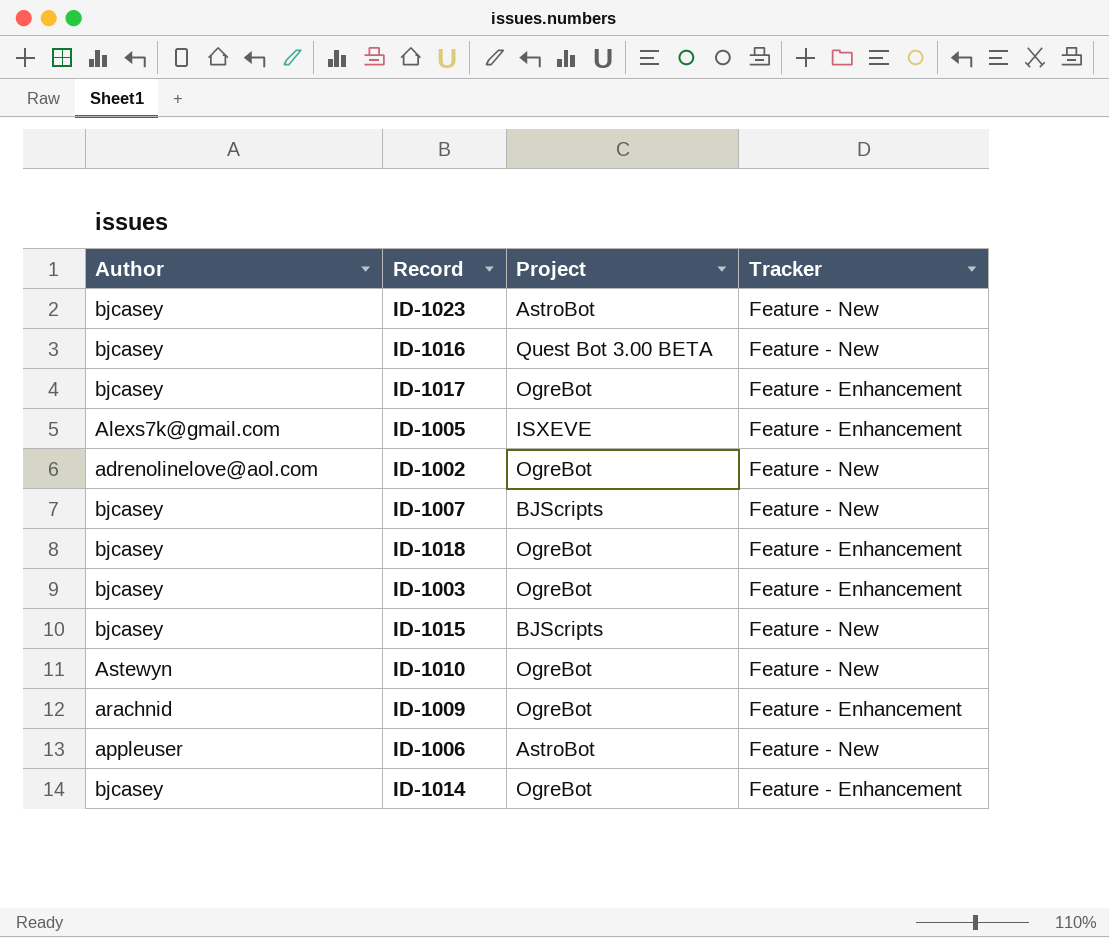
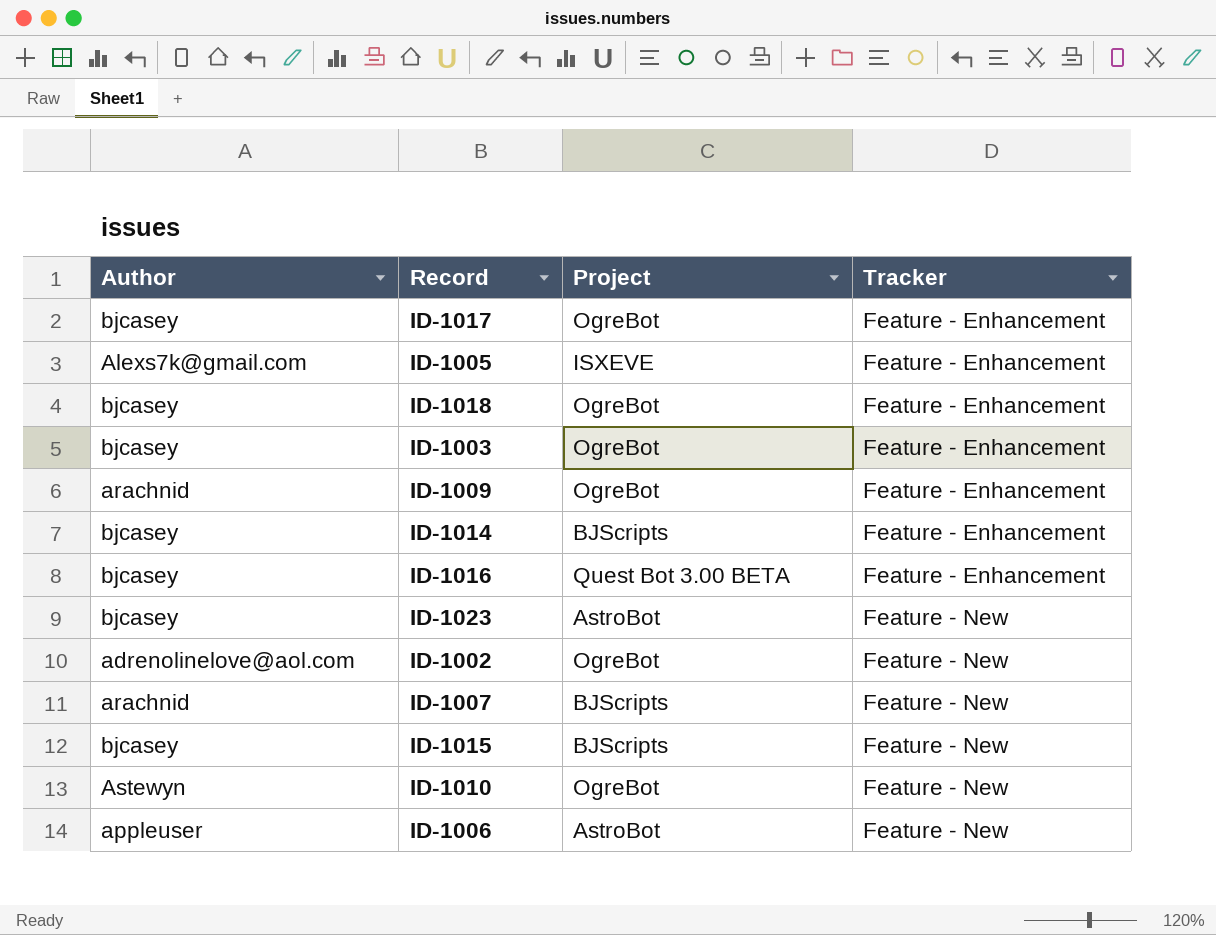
row order: none -> Tracker ascending
ID-1014 | Project: OgreBot -> BJScripts
ID-1016 | Tracker: Feature - New -> Feature - Enhancement
ID-1007 | Author: bjcasey -> arachnid

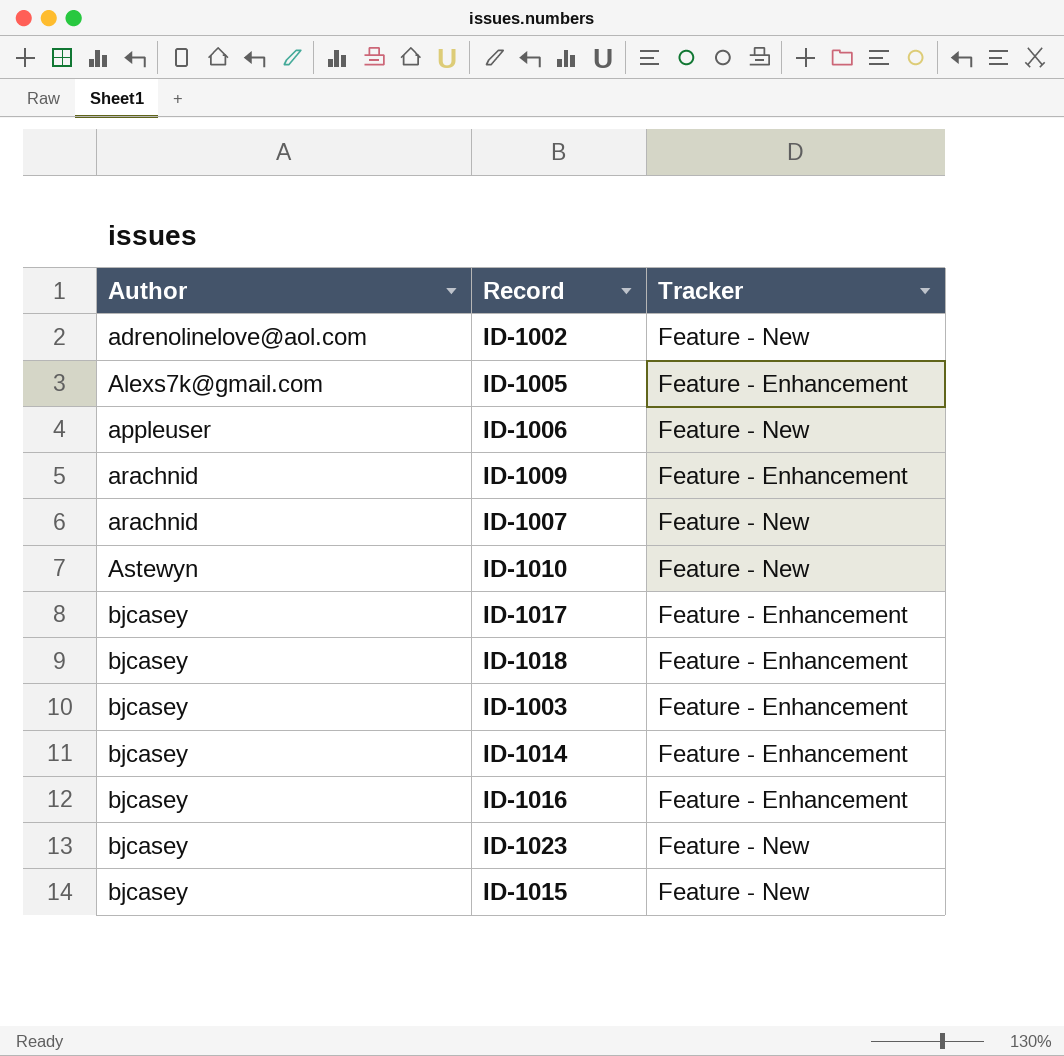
row order: Tracker ascending -> Author ascending
column Project | position: 3 -> none

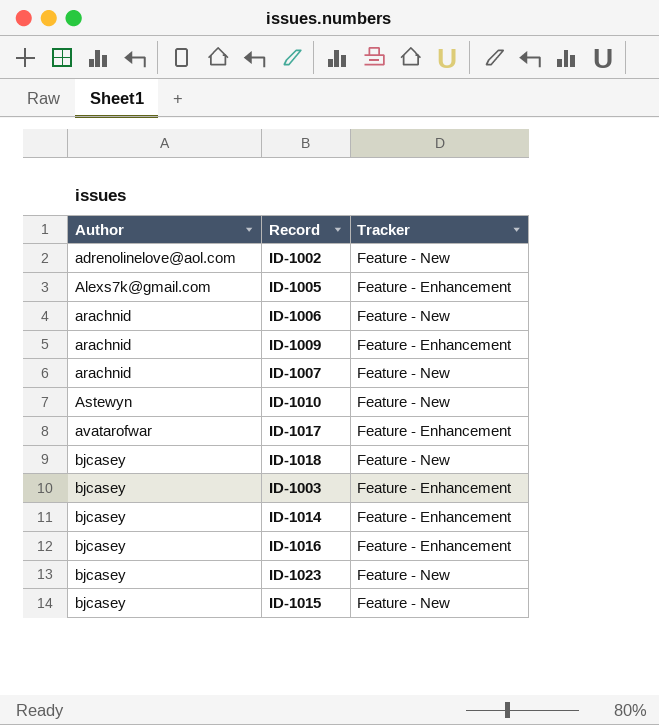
ID-1006 | Author: appleuser -> arachnid
ID-1017 | Author: bjcasey -> avatarofwar
ID-1018 | Tracker: Feature - Enhancement -> Feature - New

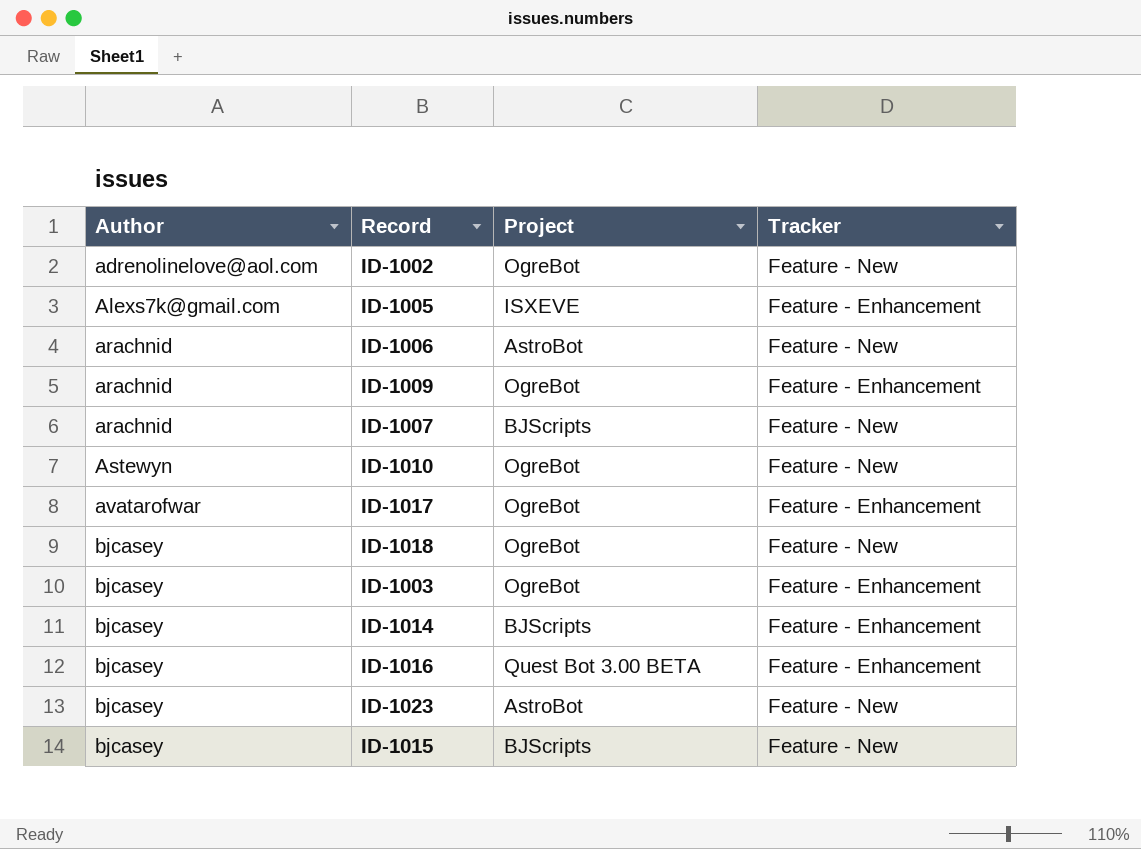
column Project | position: none -> 3

